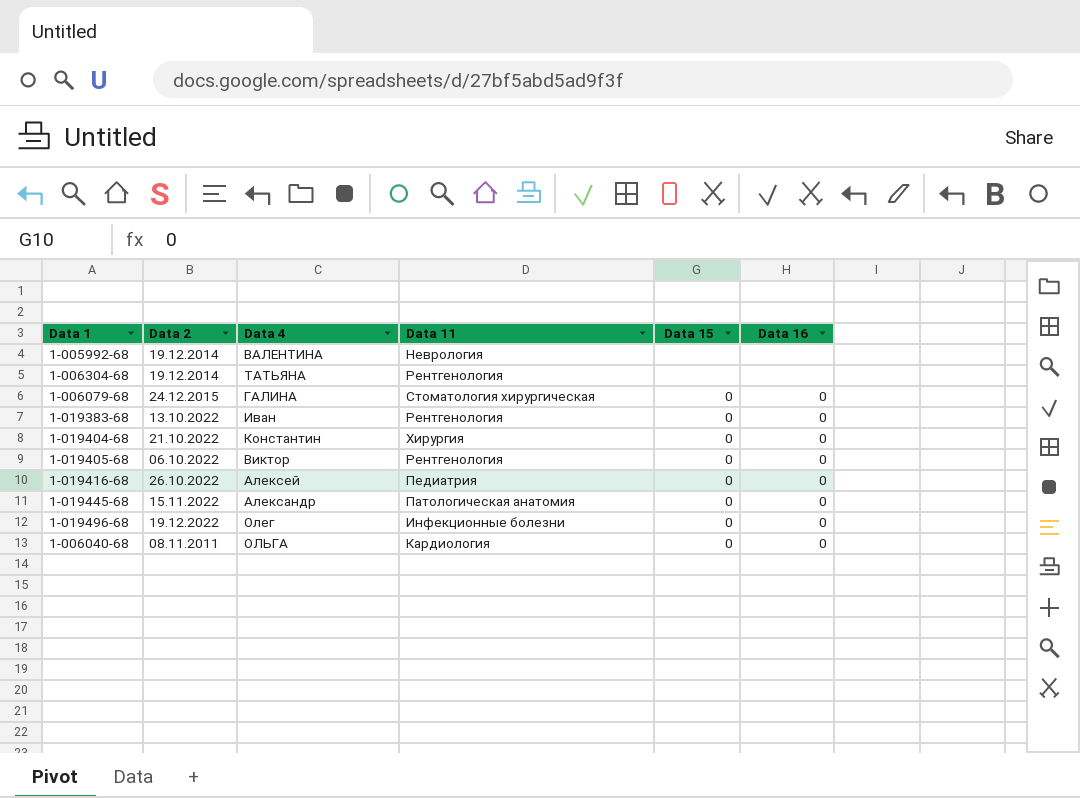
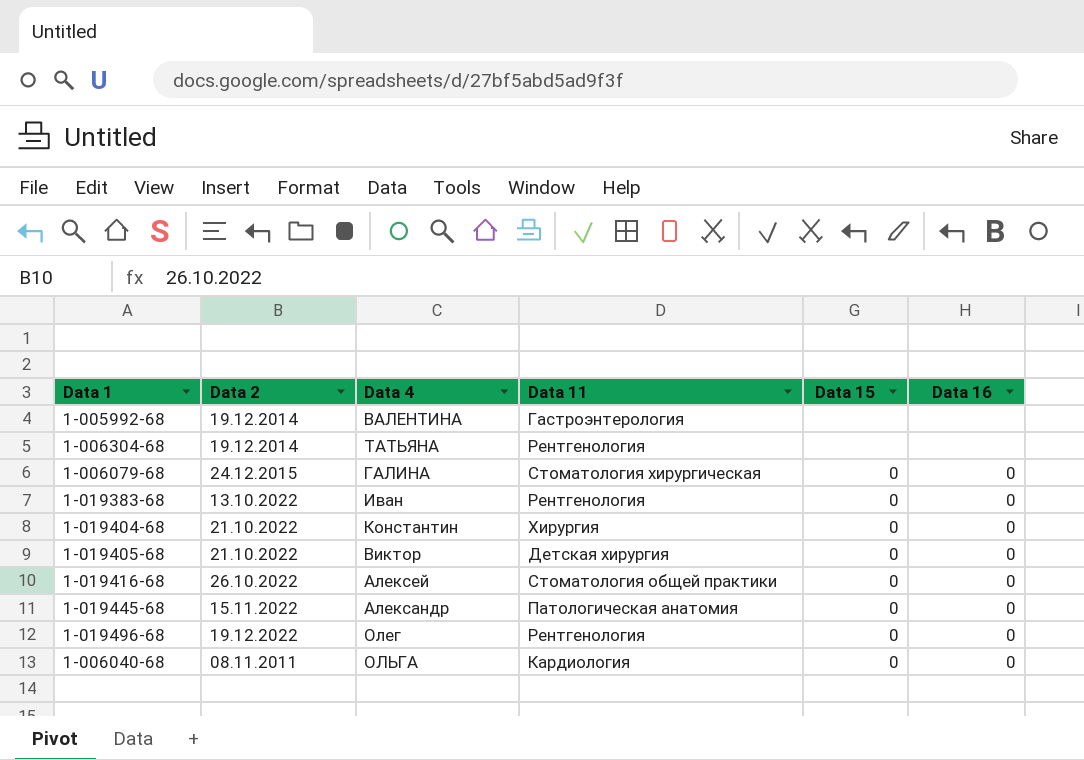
1-005992-68 | Data 11: Неврология -> Гастроэнтерология
1-019405-68 | Data 2: 06.10.2022 -> 21.10.2022
1-019405-68 | Data 11: Рентгенология -> Детская хирургия
1-019416-68 | Data 11: Педиатрия -> Стоматология общей практики
1-019496-68 | Data 11: Инфекционные болезни -> Рентгенология

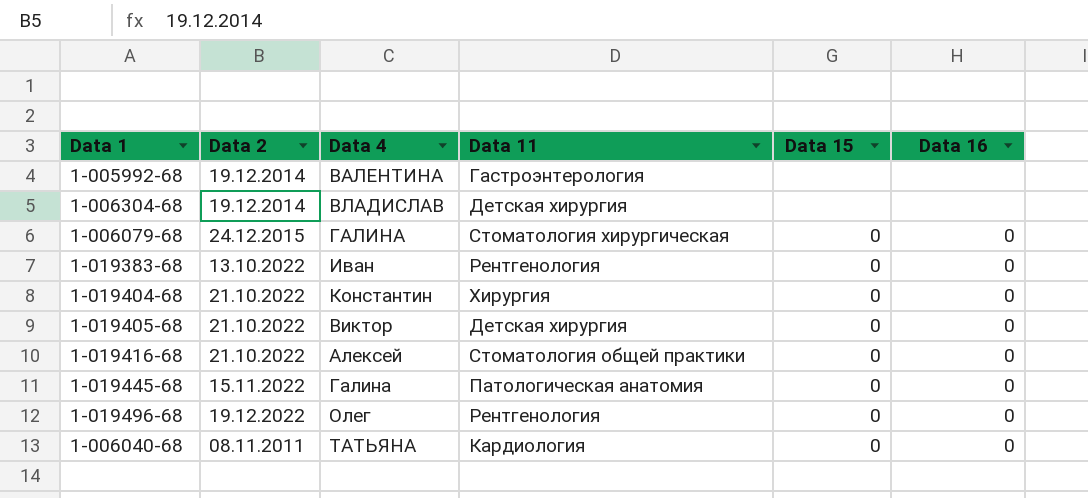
1-006304-68 | Data 4: ТАТЬЯНА -> ВЛАДИСЛАВ
1-006304-68 | Data 11: Рентгенология -> Детская хирургия
1-019416-68 | Data 2: 26.10.2022 -> 21.10.2022
1-019445-68 | Data 4: Александр -> Галина
1-006040-68 | Data 4: ОЛЬГА -> ТАТЬЯНА

